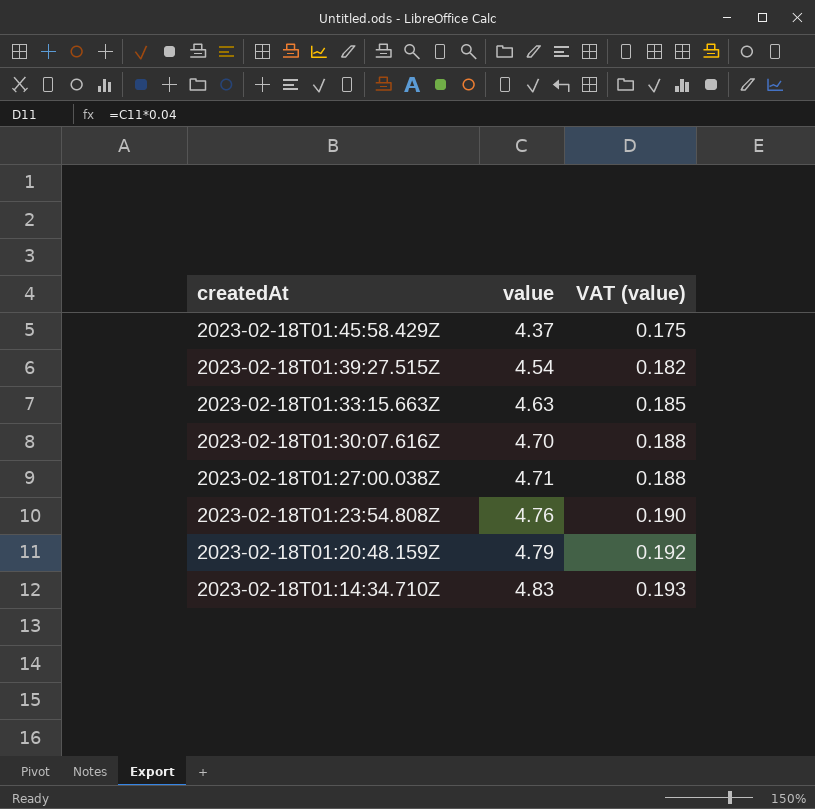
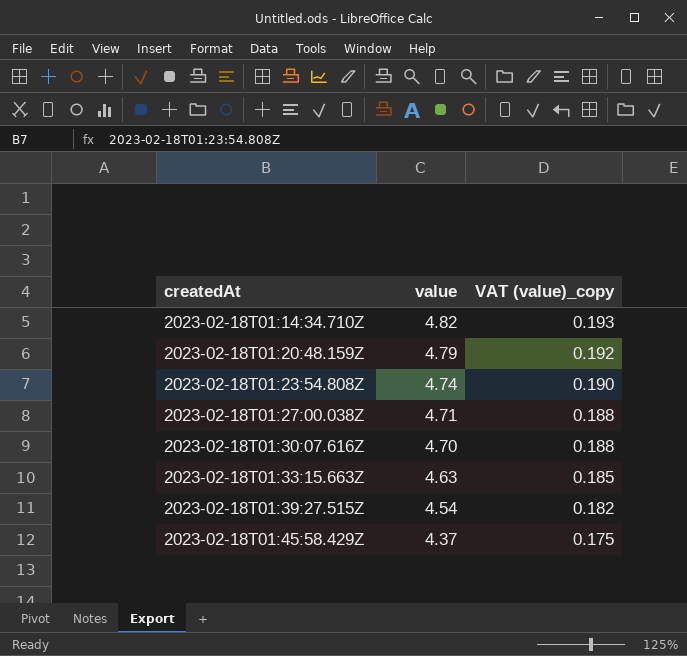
row order: createdAt descending -> createdAt ascending
column name: VAT (value) -> VAT (value)_copy
2023-02-18T01:14:34.710Z | value: 4.83 -> 4.82
2023-02-18T01:23:54.808Z | value: 4.76 -> 4.74

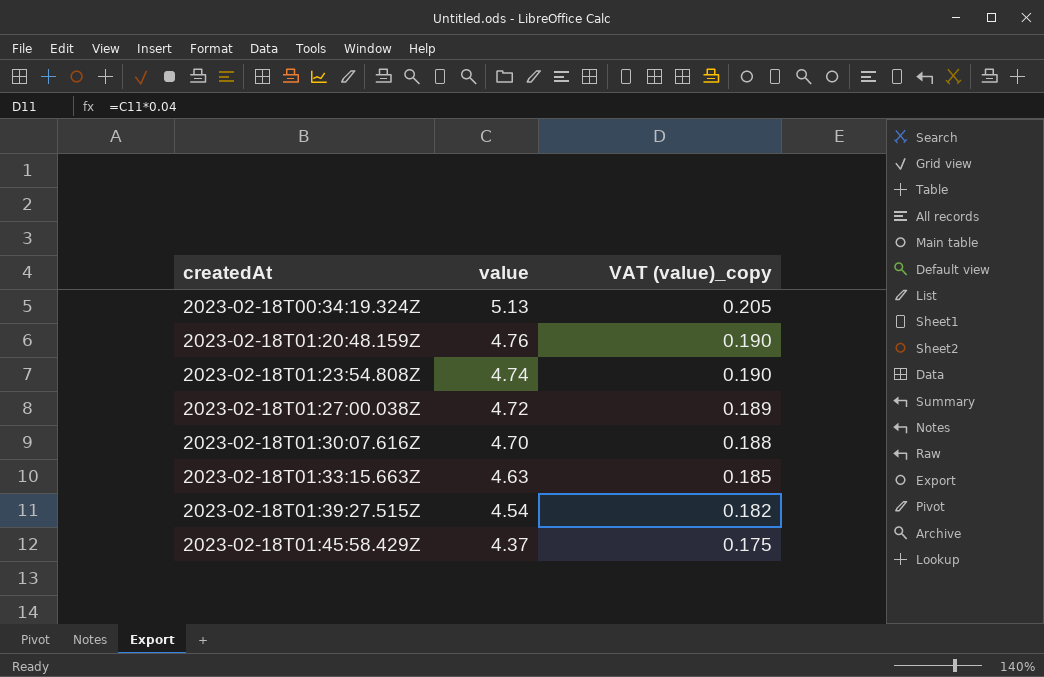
row 2023-02-18T01:14:34.710Z: 4.82 | 0.193 -> none
row 2023-02-18T00:34:19.324Z: none -> 5.13 | 0.205
2023-02-18T01:20:48.159Z | value: 4.79 -> 4.76
2023-02-18T01:20:48.159Z | VAT (value)_copy: 0.192 -> 0.190
2023-02-18T01:27:00.038Z | value: 4.71 -> 4.72
2023-02-18T01:27:00.038Z | VAT (value)_copy: 0.188 -> 0.189

